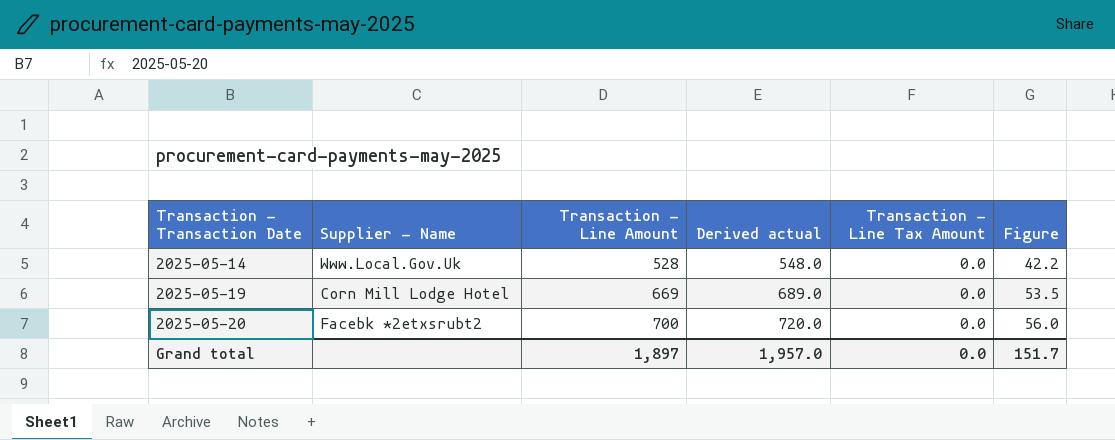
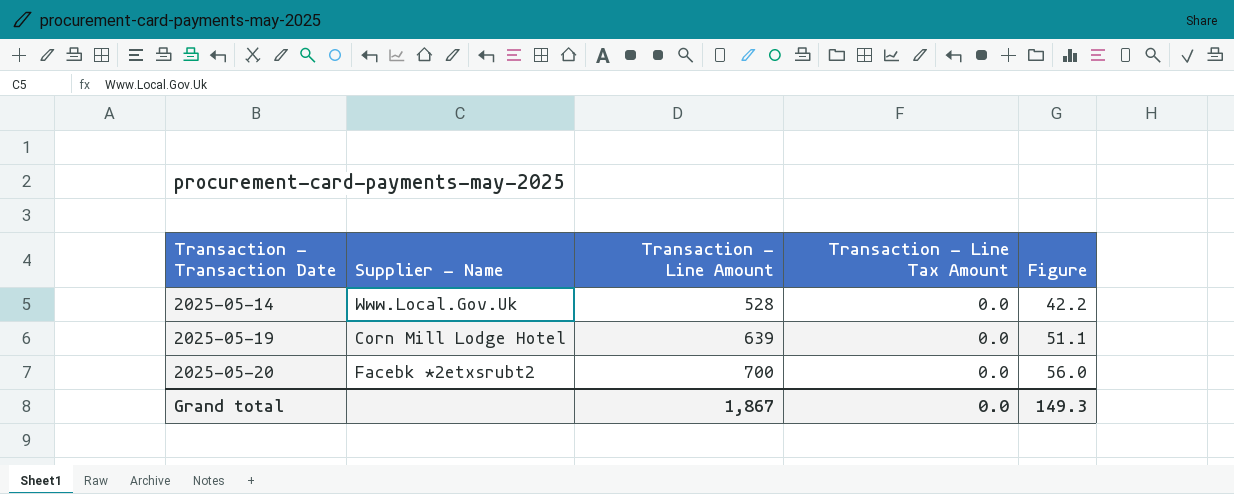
column Derived actual | formula: [Transaction - Line Amount] + 20 -> none
2025-05-19 | Transaction - Line Amount: 669 -> 639
2025-05-19 | Figure: 53.5 -> 51.1
Grand total | Transaction - Line Amount: 1,897 -> 1,867
Grand total | Figure: 151.7 -> 149.3

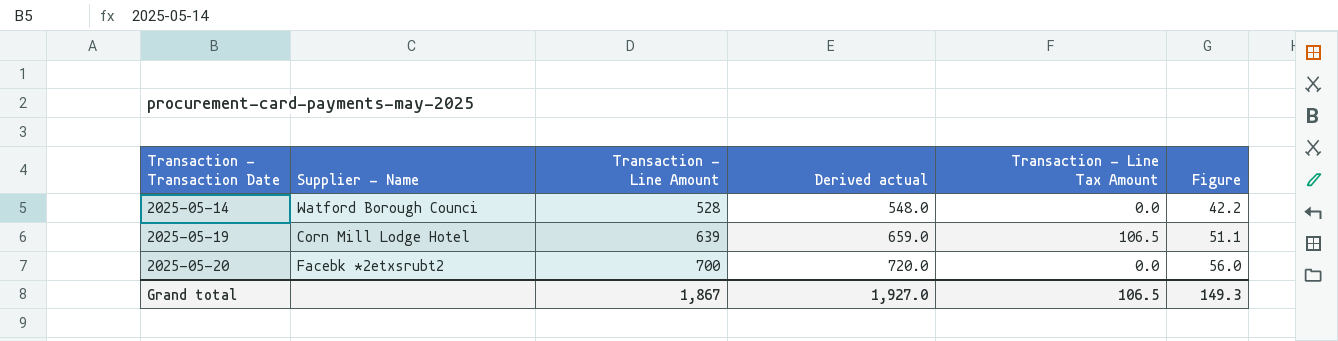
column Derived actual | formula: none -> [Transaction - Line Amount] + 20
2025-05-14 | Supplier - Name: Www.Local.Gov.Uk -> Watford Borough Counci
2025-05-19 | Transaction - Line Tax Amount: 0.0 -> 106.5
Grand total | Transaction - Line Tax Amount: 0.0 -> 106.5

